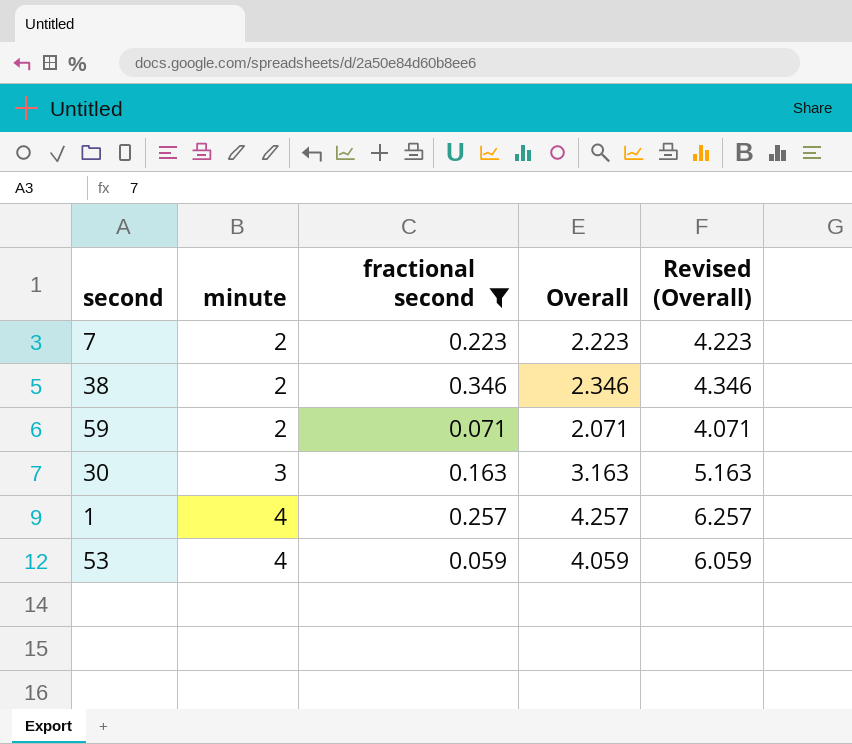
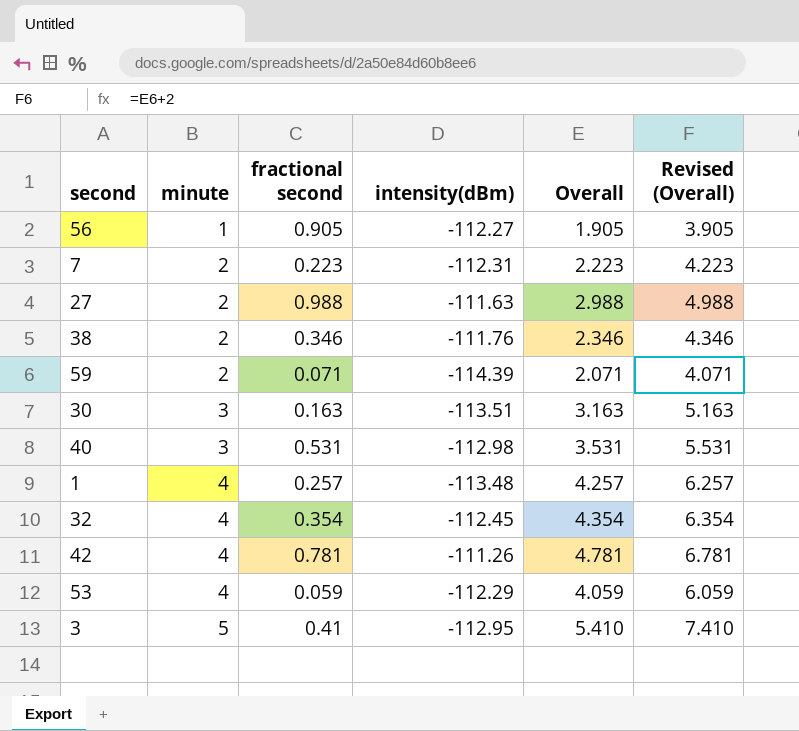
filter: fractional second <= 0.346 -> none
column intensity(dBm) | position: none -> 4

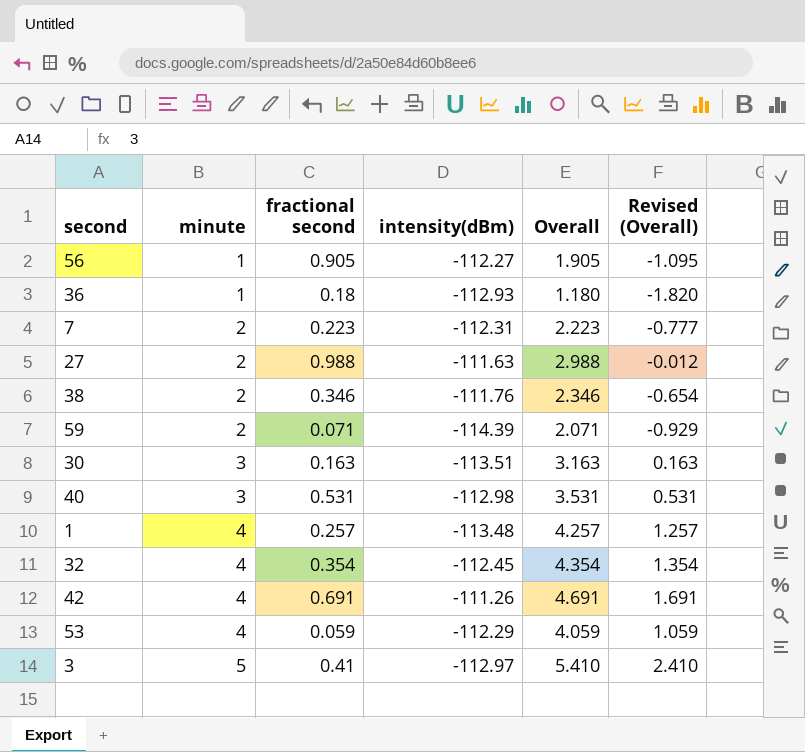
column Revised (Overall) | formula: [Overall] + 2 -> [Overall] - 3
row 36: none -> 1 | 0.18 | -112.93 | 1.180 | -1.820
42 | fractional second: 0.781 -> 0.691
42 | Overall: 4.781 -> 4.691
3 | intensity(dBm): -112.95 -> -112.97

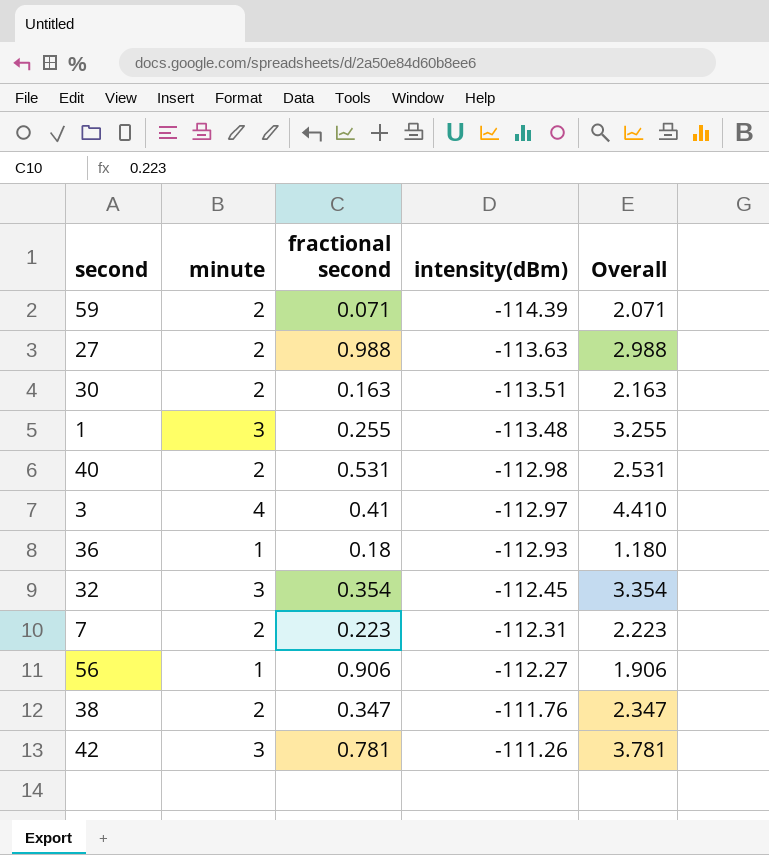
row order: minute ascending -> intensity(dBm) ascending
column Revised (Overall) | formula: [Overall] - 3 -> none
row 53: 4 | 0.059 | -112.29 | 4.059 | 1.059 -> none
27 | intensity(dBm): -111.63 -> -113.63
30 | minute: 3 -> 2
30 | Overall: 3.163 -> 2.163
1 | minute: 4 -> 3
1 | fractional second: 0.257 -> 0.255
1 | Overall: 4.257 -> 3.255
40 | minute: 3 -> 2
40 | Overall: 3.531 -> 2.531
3 | minute: 5 -> 4
3 | Overall: 5.410 -> 4.410
32 | minute: 4 -> 3
32 | Overall: 4.354 -> 3.354
56 | fractional second: 0.905 -> 0.906
56 | Overall: 1.905 -> 1.906
38 | fractional second: 0.346 -> 0.347
38 | Overall: 2.346 -> 2.347
42 | minute: 4 -> 3
42 | fractional second: 0.691 -> 0.781
42 | Overall: 4.691 -> 3.781

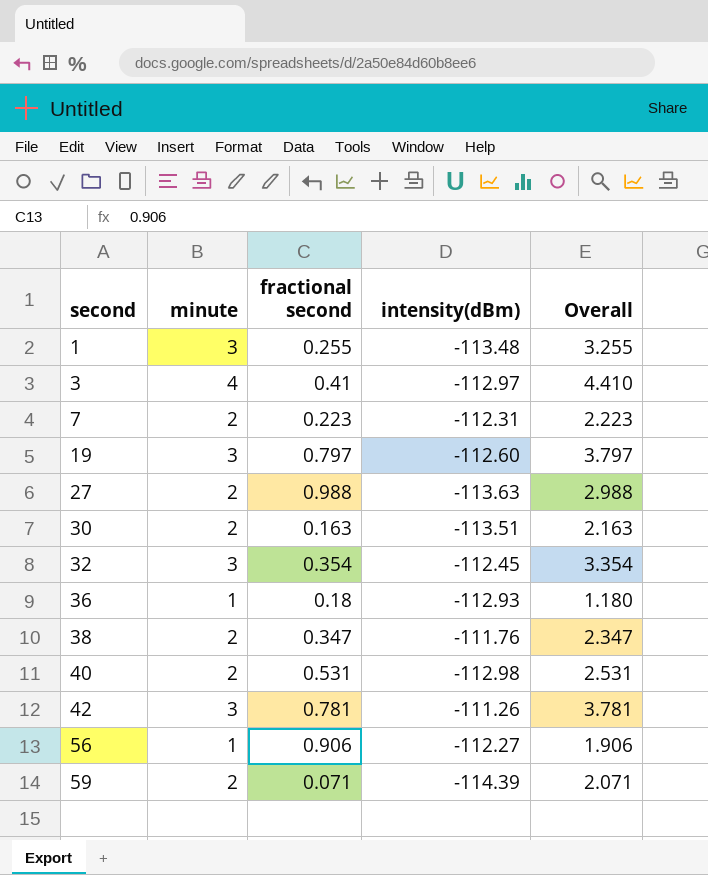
row order: intensity(dBm) ascending -> second ascending
row 19: none -> 3 | 0.797 | -112.60 | 3.797

